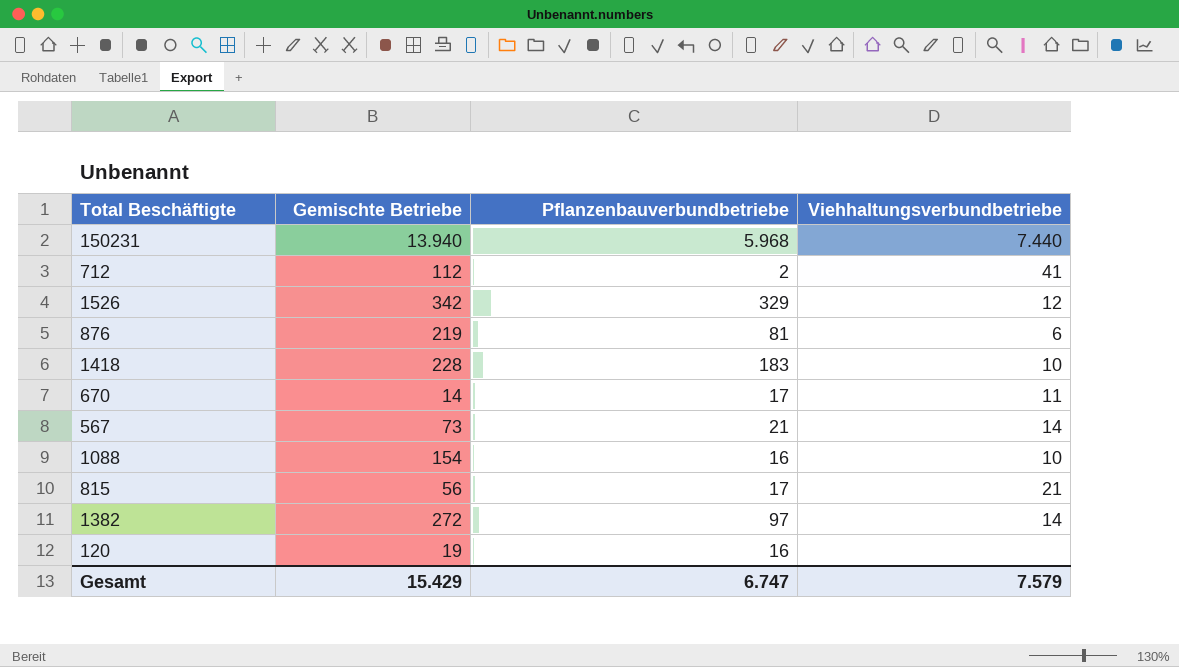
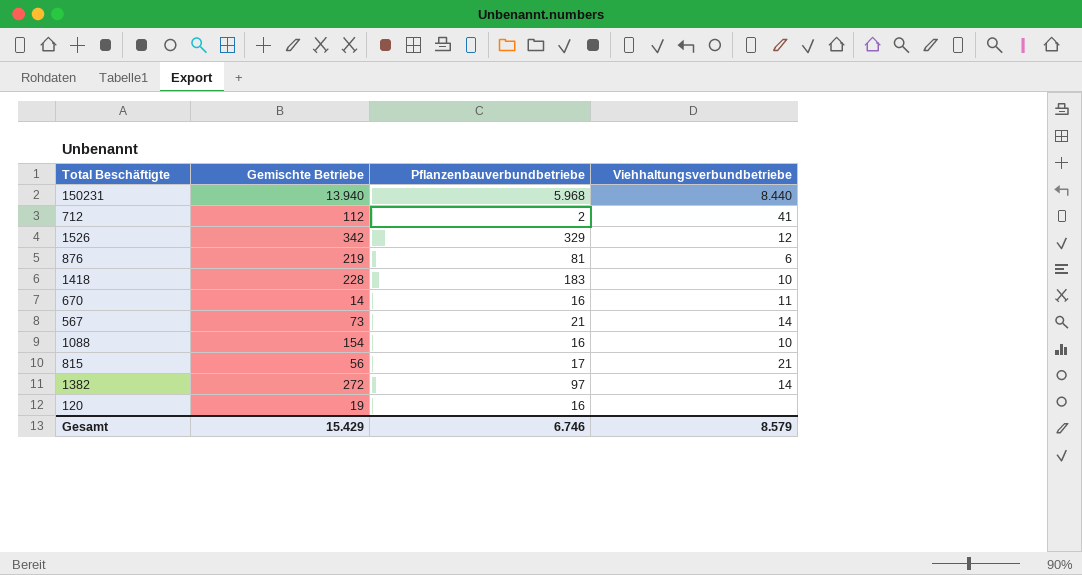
150231 | Viehhaltungsverbundbetriebe: 7.440 -> 8.440
670 | Pflanzenbauverbundbetriebe: 17 -> 16
Gesamt | Pflanzenbauverbundbetriebe: 6.747 -> 6.746
Gesamt | Viehhaltungsverbundbetriebe: 7.579 -> 8.579

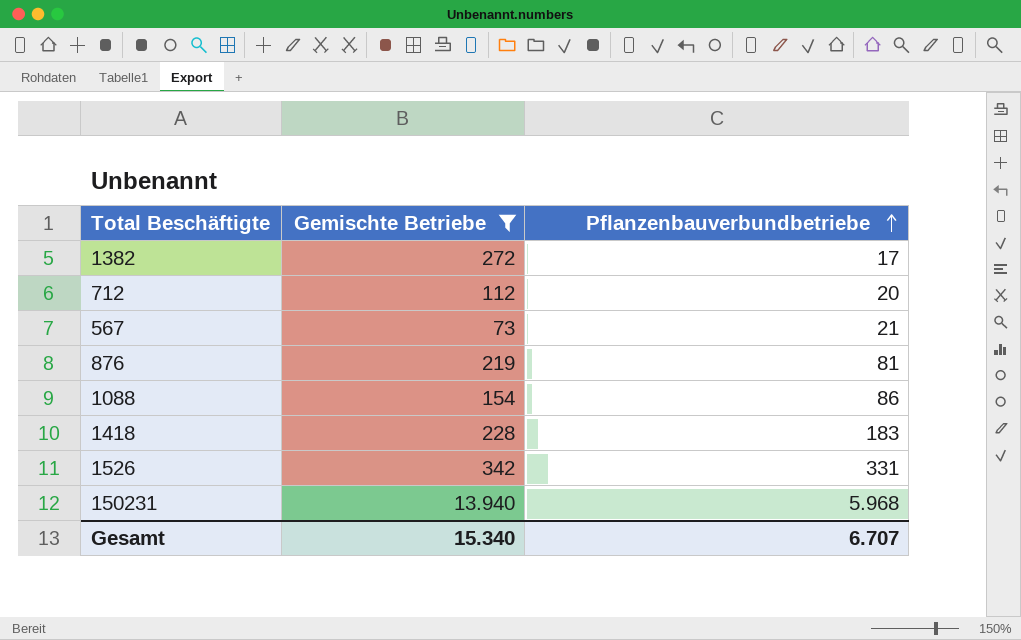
filter: none -> Gemischte Betriebe >= 73
row order: none -> Pflanzenbauverbundbetriebe ascending
column Viehhaltungsverbundbetriebe | position: 4 -> none
1382 | Pflanzenbauverbundbetriebe: 97 -> 17
712 | Pflanzenbauverbundbetriebe: 2 -> 20
1088 | Pflanzenbauverbundbetriebe: 16 -> 86
1526 | Pflanzenbauverbundbetriebe: 329 -> 331
Gesamt | Gemischte Betriebe: 15.429 -> 15.340
Gesamt | Pflanzenbauverbundbetriebe: 6.746 -> 6.707

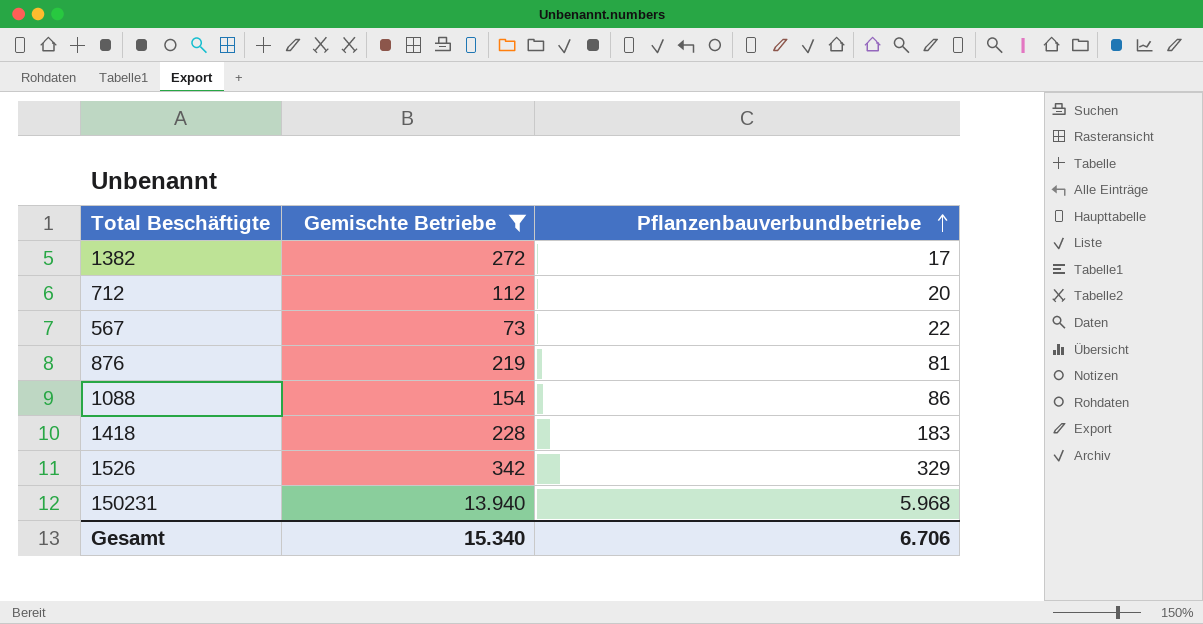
567 | Pflanzenbauverbundbetriebe: 21 -> 22
1526 | Pflanzenbauverbundbetriebe: 331 -> 329
Gesamt | Pflanzenbauverbundbetriebe: 6.707 -> 6.706

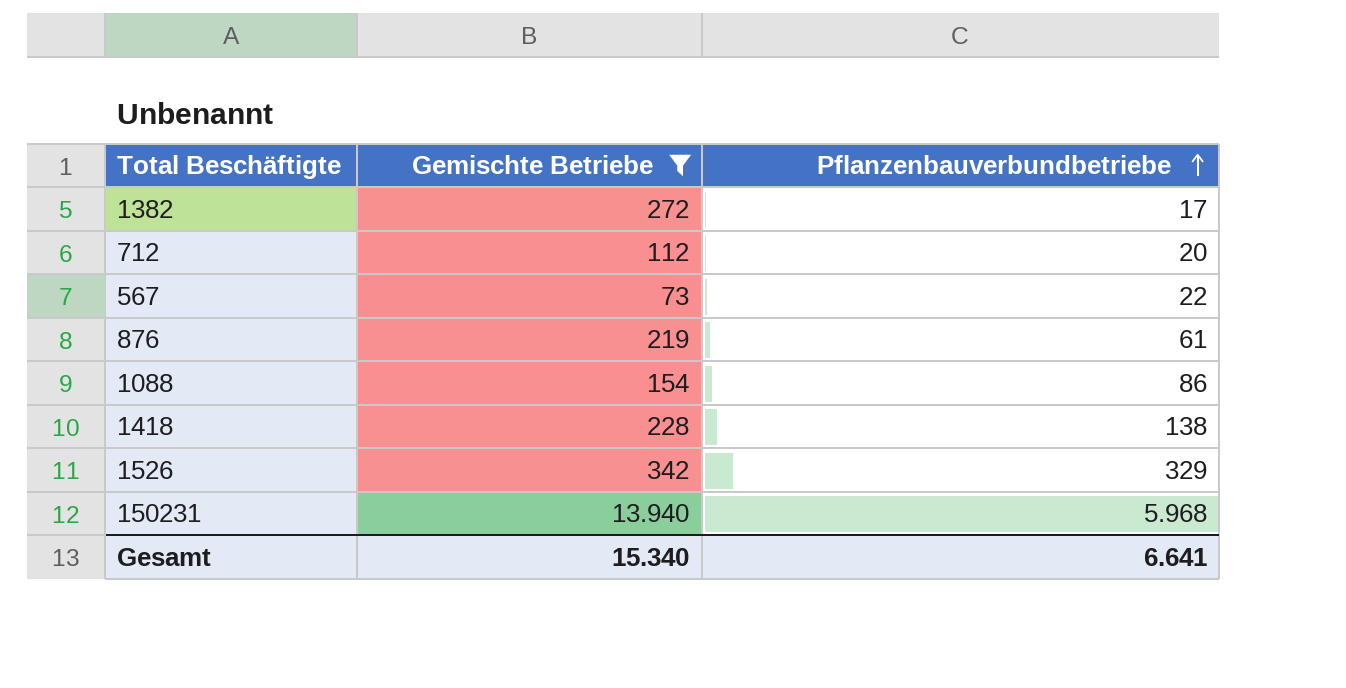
876 | Pflanzenbauverbundbetriebe: 81 -> 61
1418 | Pflanzenbauverbundbetriebe: 183 -> 138
Gesamt | Pflanzenbauverbundbetriebe: 6.706 -> 6.641

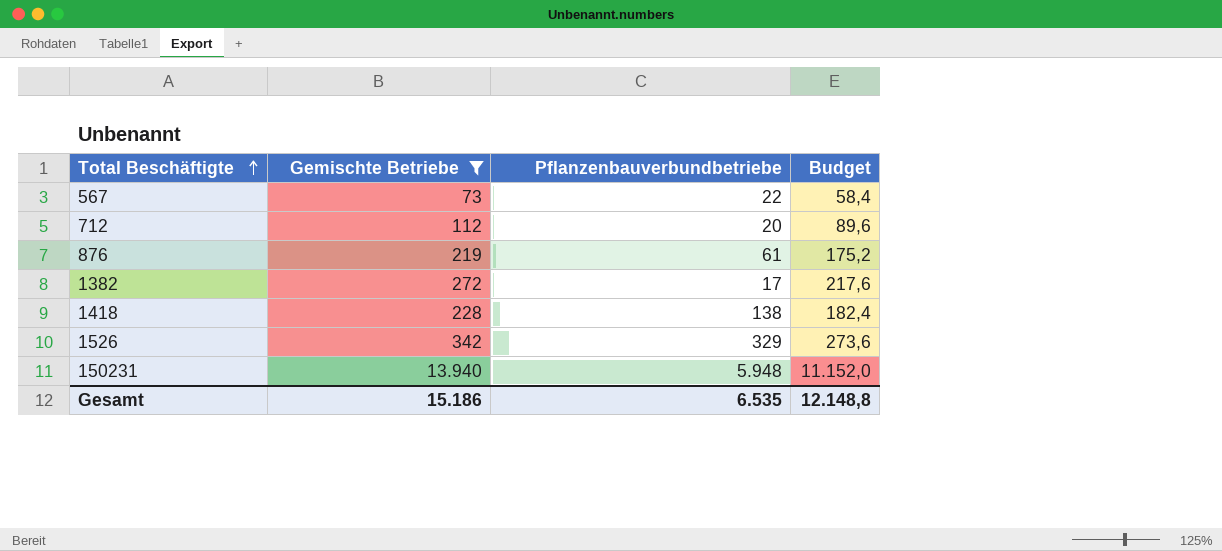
row order: Pflanzenbauverbundbetriebe ascending -> Total Beschäftigte ascending
column Budget | formula: none -> [Gemischte Betriebe] * 0,8
row 1088: 154 | 86 -> none
150231 | Pflanzenbauverbundbetriebe: 5.968 -> 5.948
Gesamt | Gemischte Betriebe: 15.340 -> 15.186
Gesamt | Pflanzenbauverbundbetriebe: 6.641 -> 6.535

